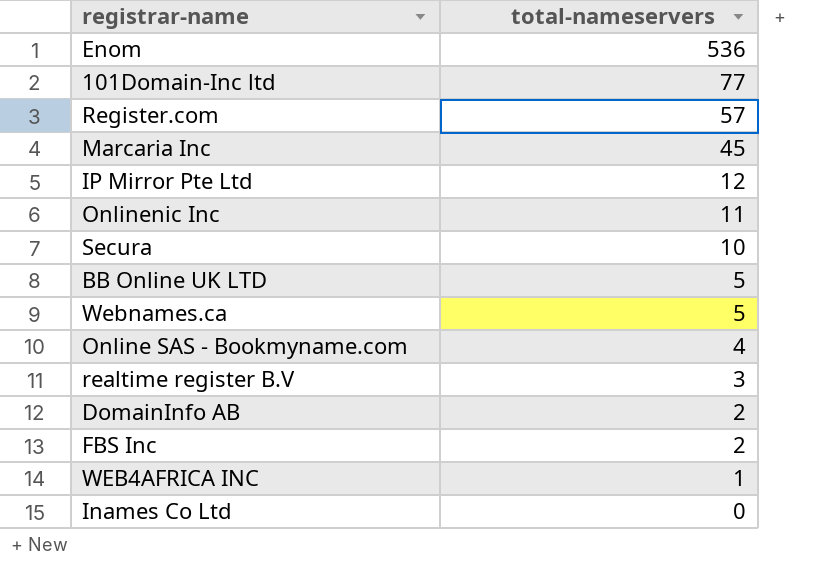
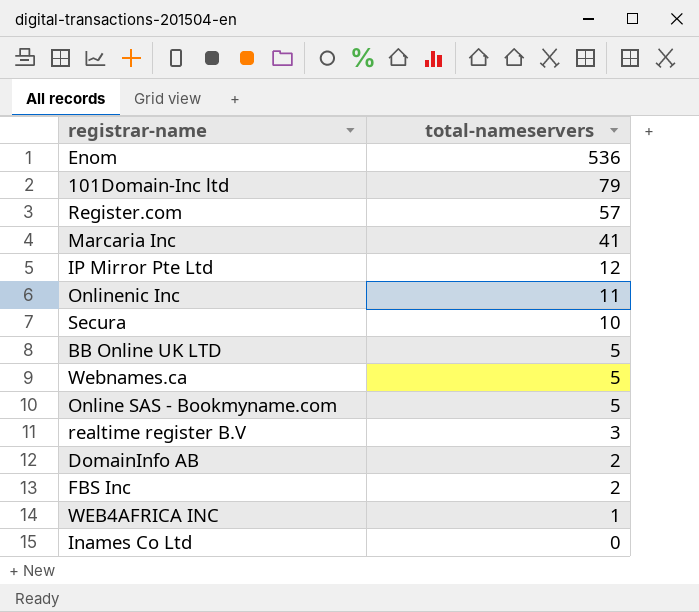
101Domain-Inc ltd | total-nameservers: 77 -> 79
Marcaria Inc | total-nameservers: 45 -> 41
Online SAS - Bookmyname.com | total-nameservers: 4 -> 5

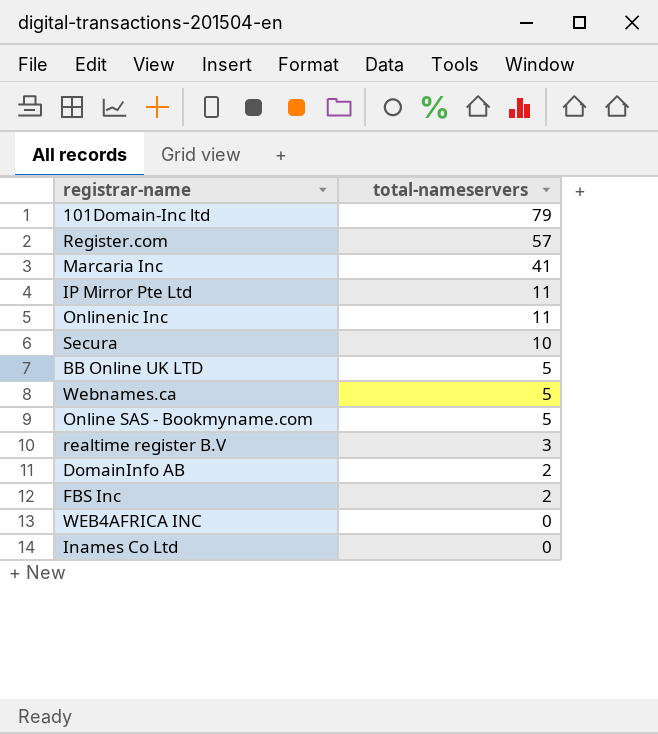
row Enom: 536 -> none
IP Mirror Pte Ltd | total-nameservers: 12 -> 11
WEB4AFRICA INC | total-nameservers: 1 -> 0

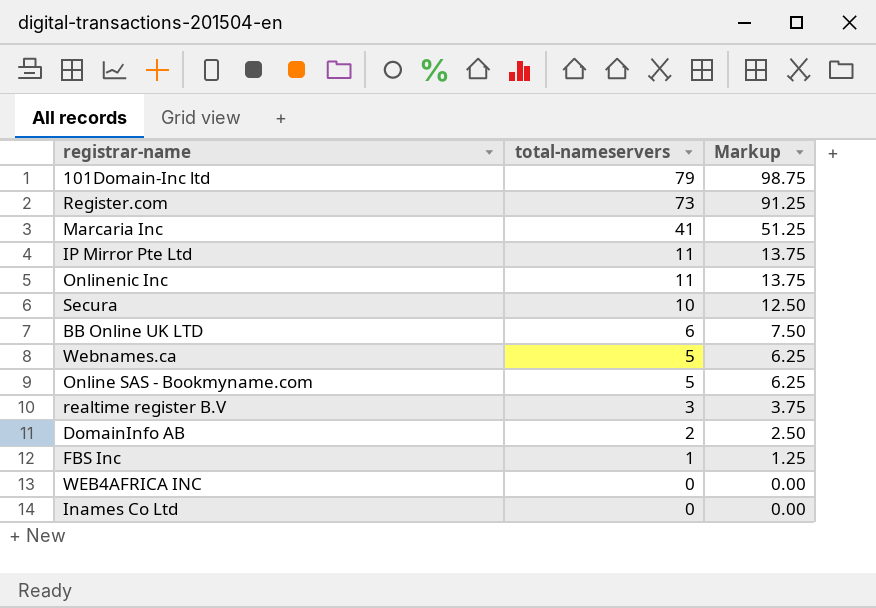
column Markup | formula: none -> [total-nameservers] * 1.25
Register.com | total-nameservers: 57 -> 73
BB Online UK LTD | total-nameservers: 5 -> 6
FBS Inc | total-nameservers: 2 -> 1

